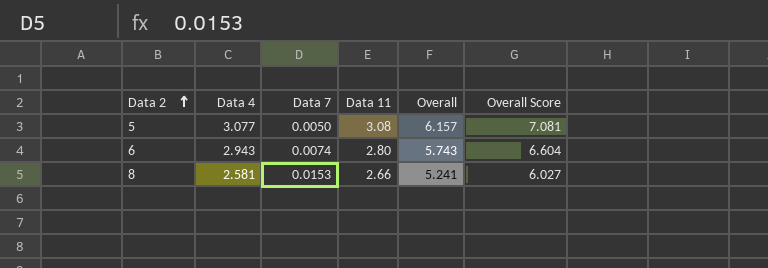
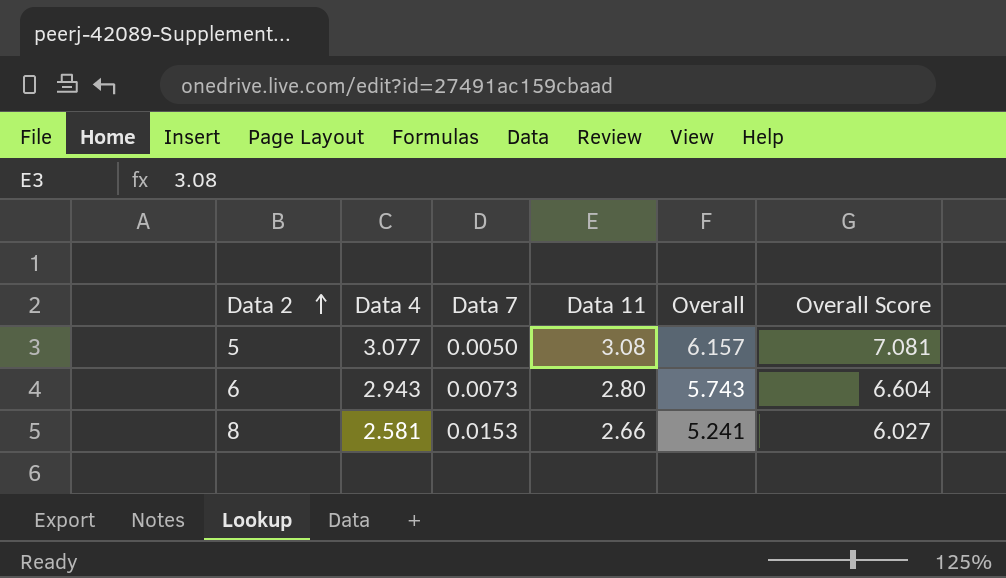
6 | Data 7: 0.0074 -> 0.0073

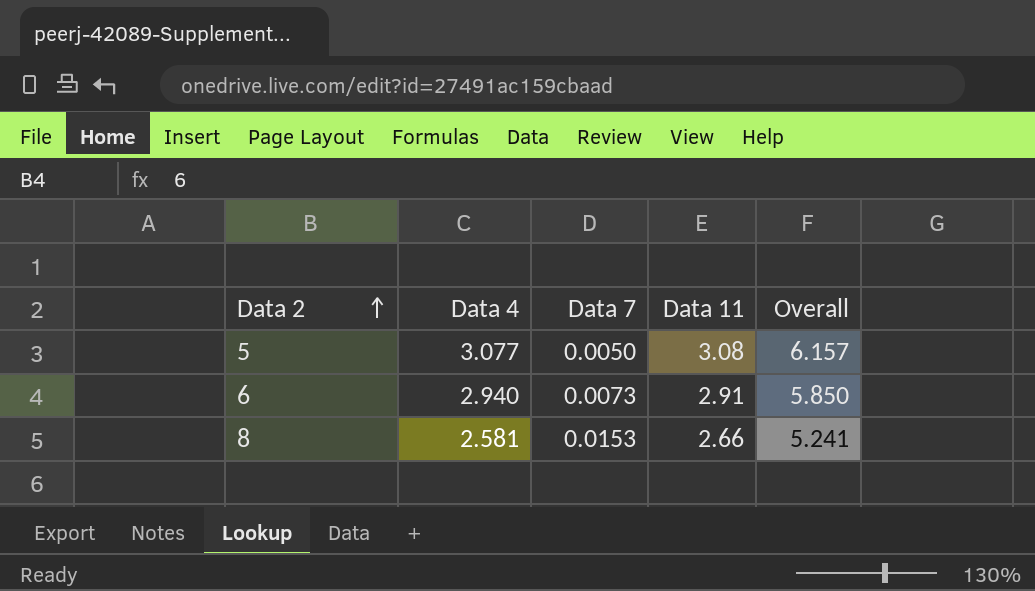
column Overall Score | formula: [Overall] * 1.15 -> none
6 | Data 4: 2.943 -> 2.940
6 | Data 11: 2.80 -> 2.91
6 | Overall: 5.743 -> 5.850

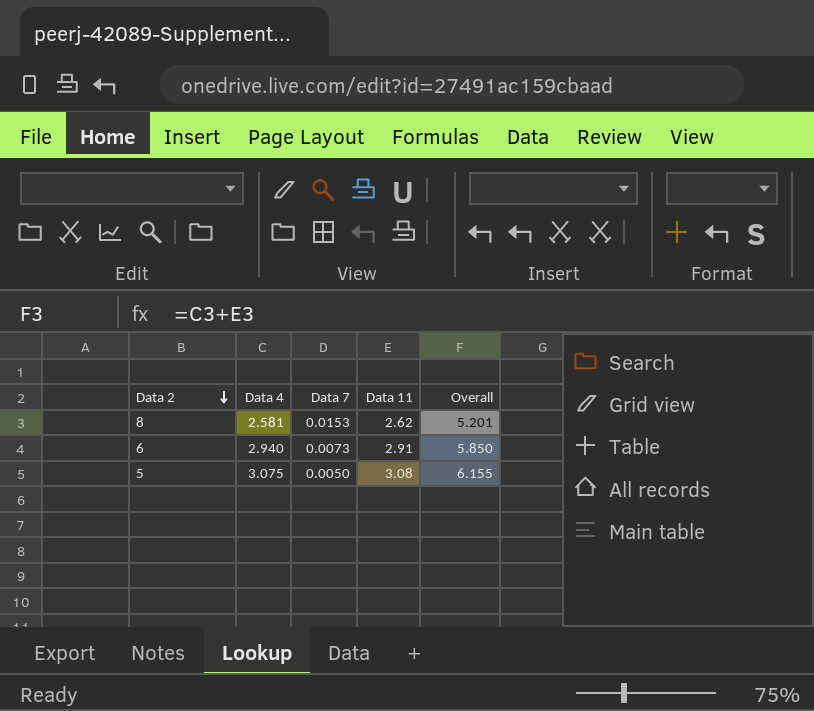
row order: Data 2 ascending -> Data 2 descending
8 | Data 11: 2.66 -> 2.62
8 | Overall: 5.241 -> 5.201
5 | Data 4: 3.077 -> 3.075
5 | Overall: 6.157 -> 6.155

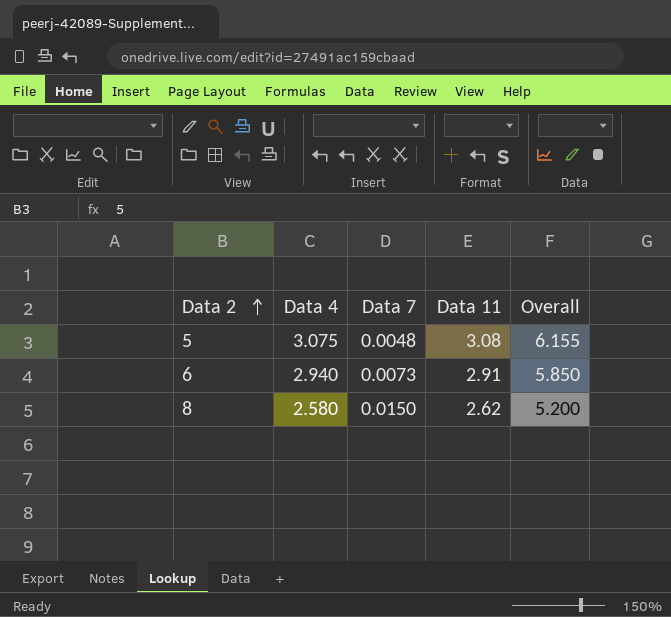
row order: Data 2 descending -> Data 2 ascending
5 | Data 7: 0.0050 -> 0.0048
8 | Data 4: 2.581 -> 2.580
8 | Data 7: 0.0153 -> 0.0150
8 | Overall: 5.201 -> 5.200

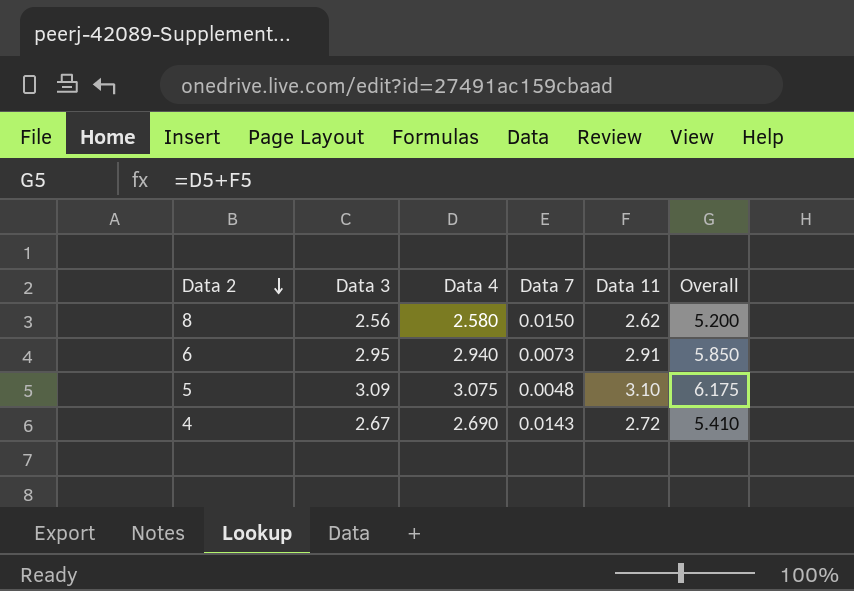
row order: Data 2 ascending -> Data 2 descending
column Data 3 | position: none -> 2
5 | Data 11: 3.08 -> 3.10
5 | Overall: 6.155 -> 6.175
row 4: none -> 2.67 | 2.690 | 0.0143 | 2.72 | 5.410

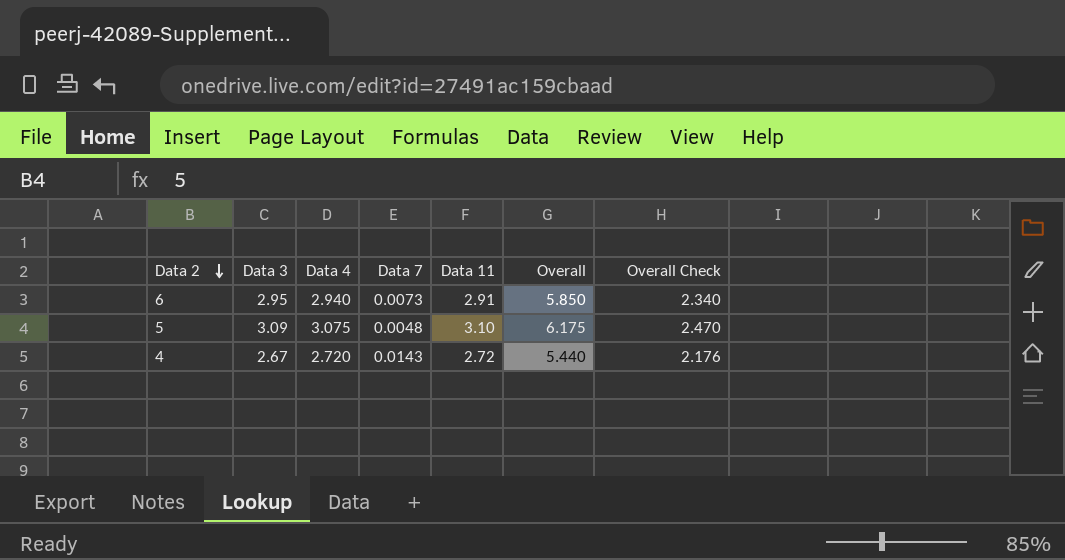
column Overall Check | formula: none -> [Overall] * 0.4
row 8: 2.56 | 2.580 | 0.0150 | 2.62 | 5.200 -> none
4 | Data 4: 2.690 -> 2.720
4 | Overall: 5.410 -> 5.440

